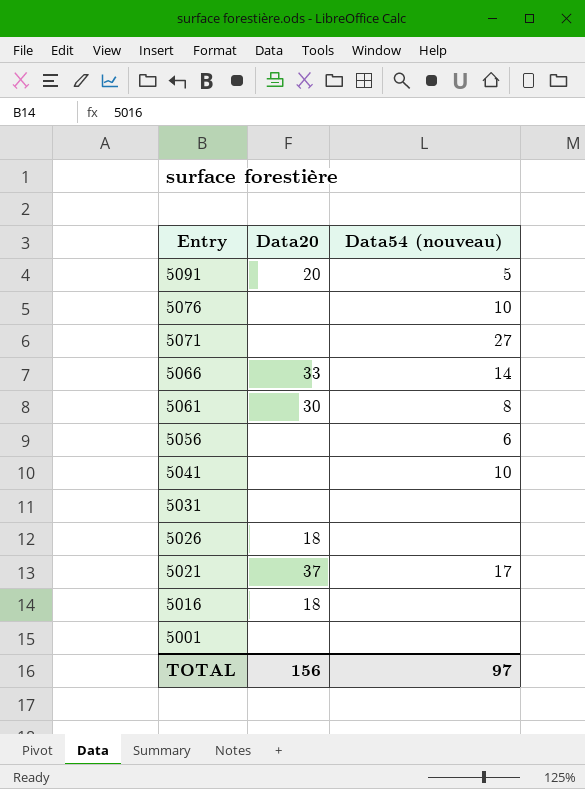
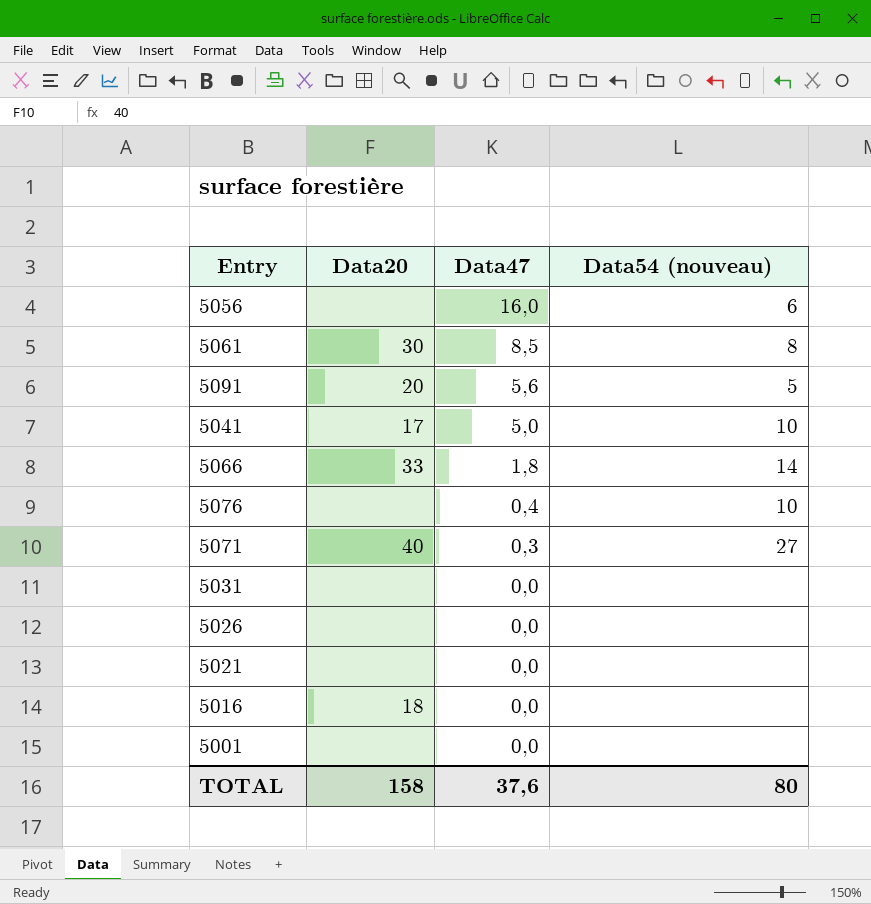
row order: Entry descending -> Data47 descending
column Data47 | position: none -> 3
5041 | Data20: none -> 17
5071 | Data20: none -> 40
5026 | Data20: 18 -> none
5021 | Data20: 37 -> none
5021 | Data54 (nouveau): 17 -> none
TOTAL | Data20: 156 -> 158
TOTAL | Data54 (nouveau): 97 -> 80

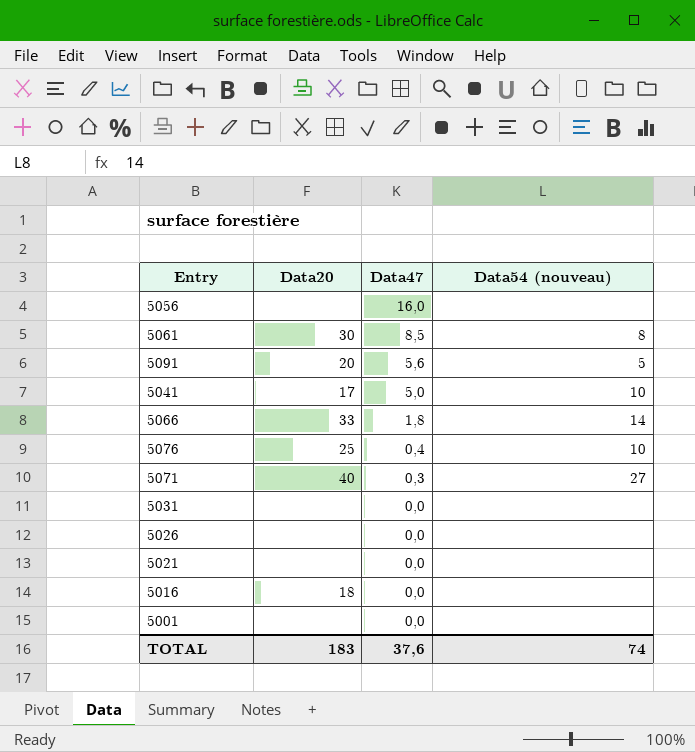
5056 | Data54 (nouveau): 6 -> none
5076 | Data20: none -> 25
TOTAL | Data20: 158 -> 183
TOTAL | Data54 (nouveau): 80 -> 74

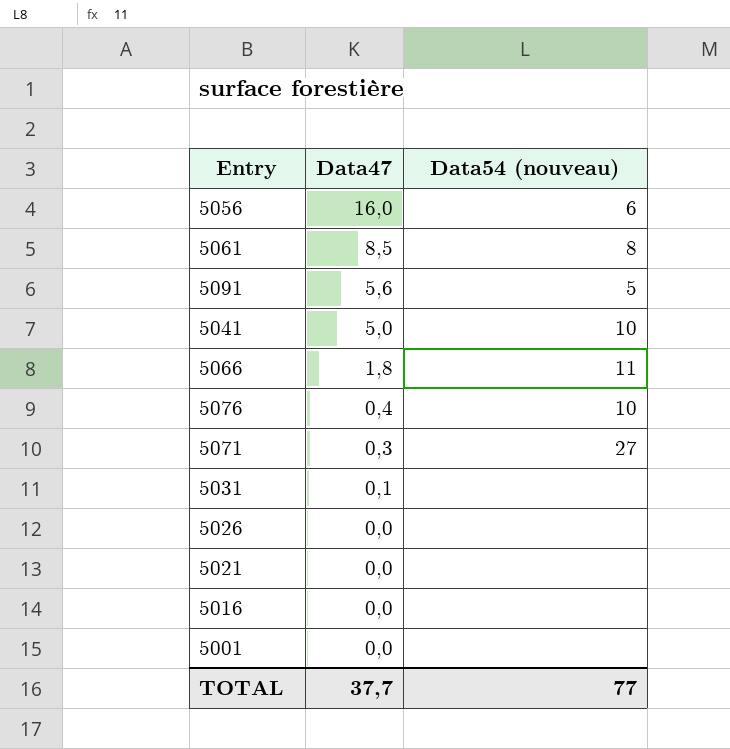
column Data20 | position: 2 -> none
5056 | Data54 (nouveau): none -> 6
5066 | Data54 (nouveau): 14 -> 11
5031 | Data47: 0,0 -> 0,1
TOTAL | Data47: 37,6 -> 37,7
TOTAL | Data54 (nouveau): 74 -> 77

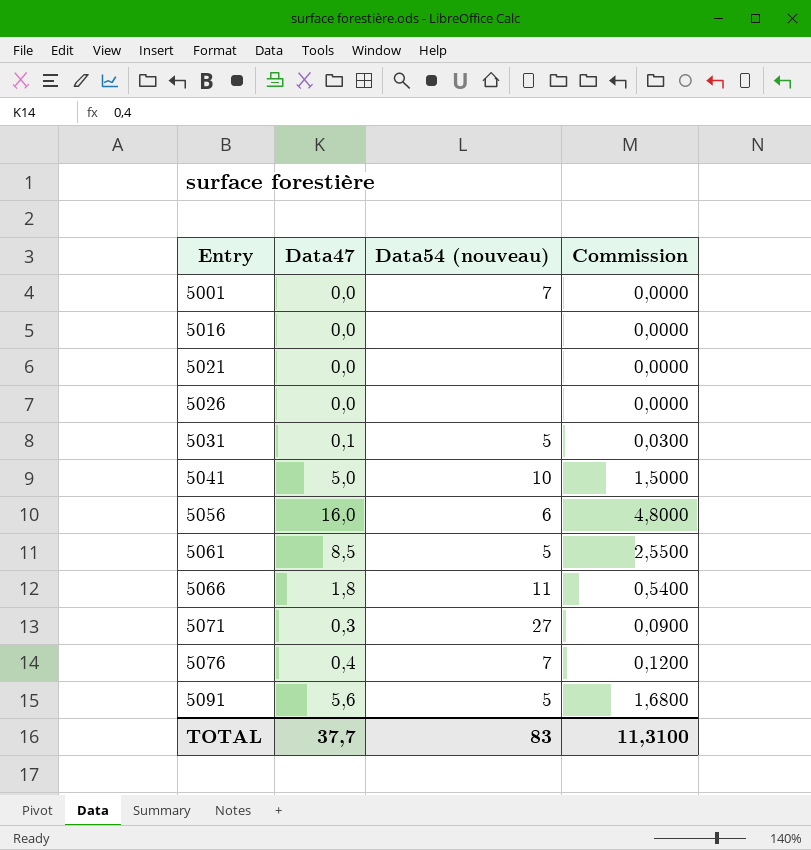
row order: Data47 descending -> Entry ascending
column Commission | formula: none -> [Data47] * 0,3
5001 | Data54 (nouveau): none -> 7
5031 | Data54 (nouveau): none -> 5
5061 | Data54 (nouveau): 8 -> 5
5076 | Data54 (nouveau): 10 -> 7
TOTAL | Data54 (nouveau): 77 -> 83

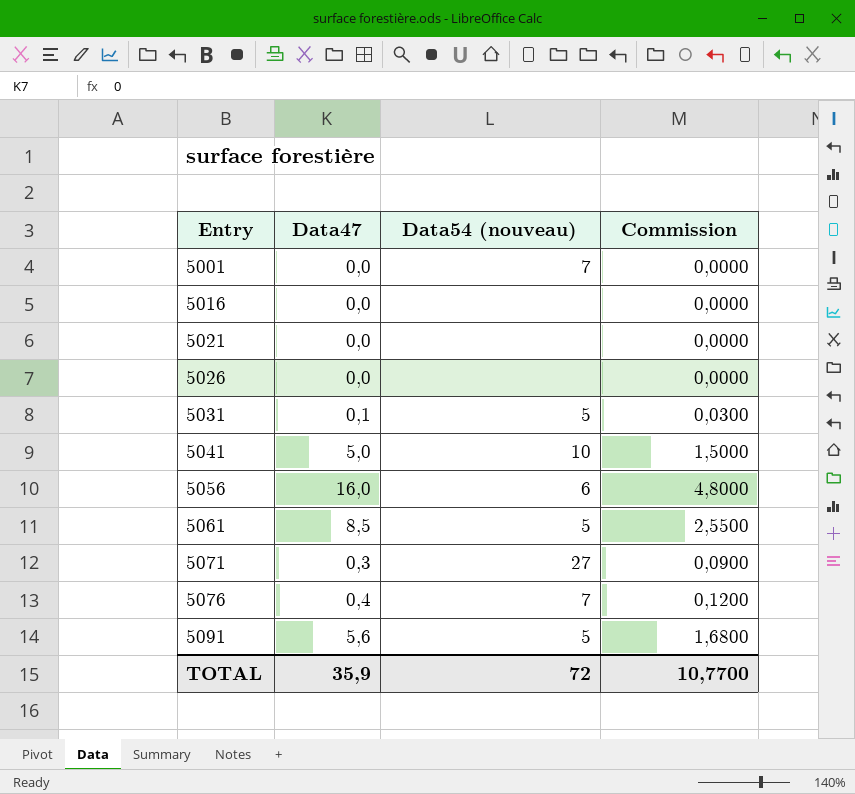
row 5066: 1,8 | 11 | 0,5400 -> none
TOTAL | Data47: 37,7 -> 35,9
TOTAL | Data54 (nouveau): 83 -> 72
TOTAL | Commission: 11,3100 -> 10,7700

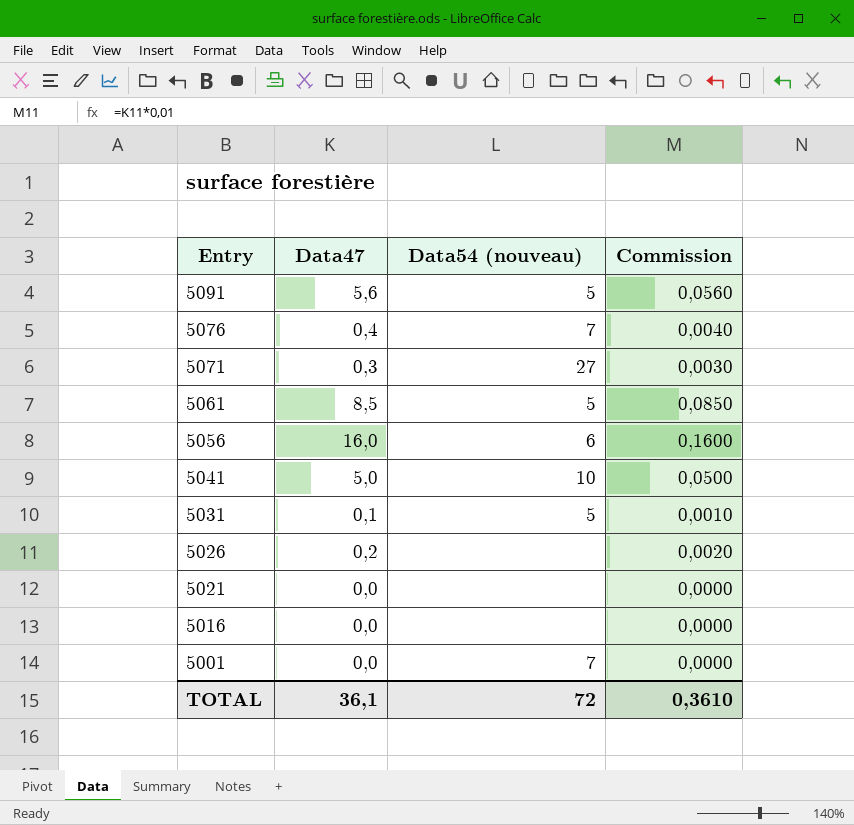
row order: Entry ascending -> Entry descending
column Commission | formula: [Data47] * 0,3 -> [Data47] * 0,01
5026 | Data47: 0,0 -> 0,2
TOTAL | Data47: 35,9 -> 36,1
TOTAL | Commission: 10,7700 -> 0,3610

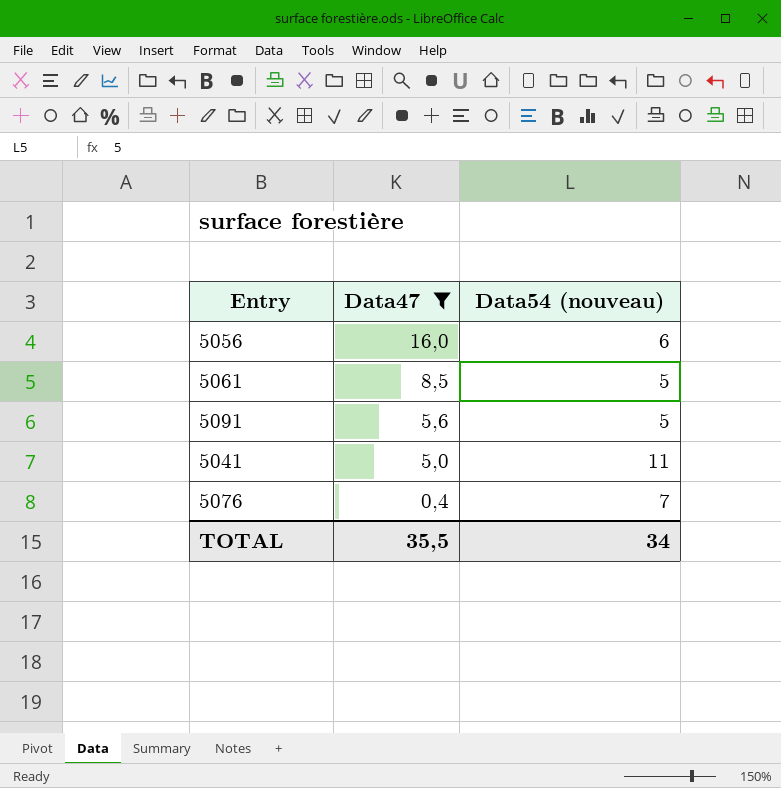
filter: none -> Data47 >= 0,4
row order: Entry descending -> Data47 descending
column Commission | formula: [Data47] * 0,01 -> none
5041 | Data54 (nouveau): 10 -> 11
TOTAL | Data47: 36,1 -> 35,5
TOTAL | Data54 (nouveau): 72 -> 34

